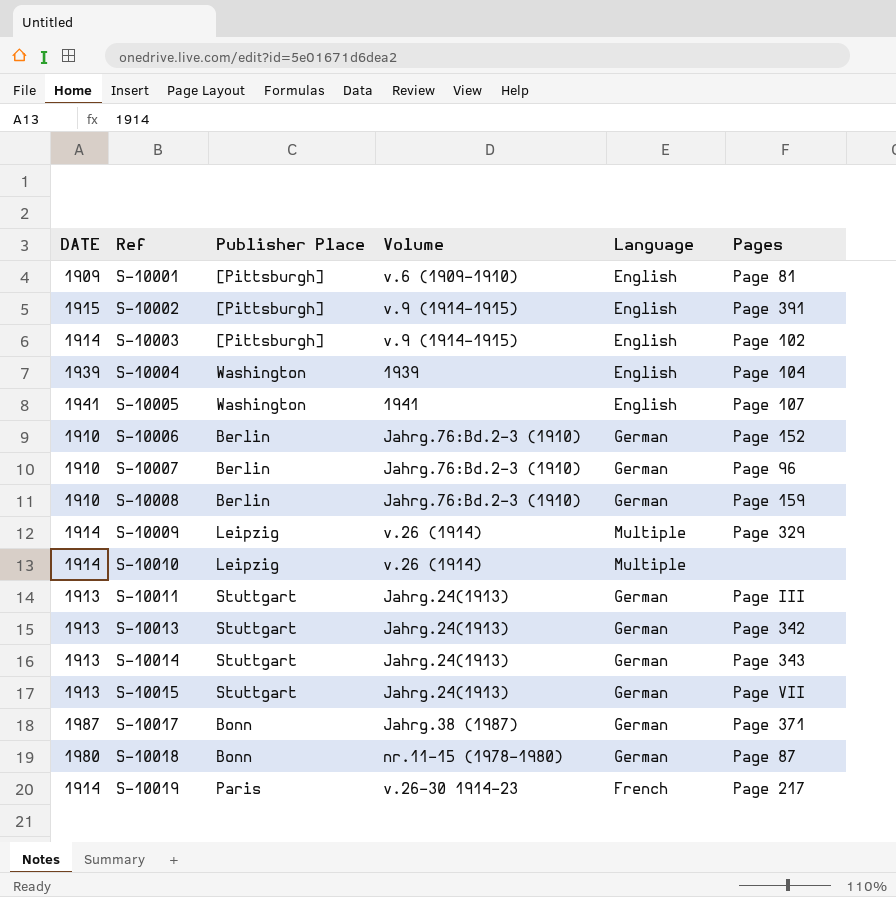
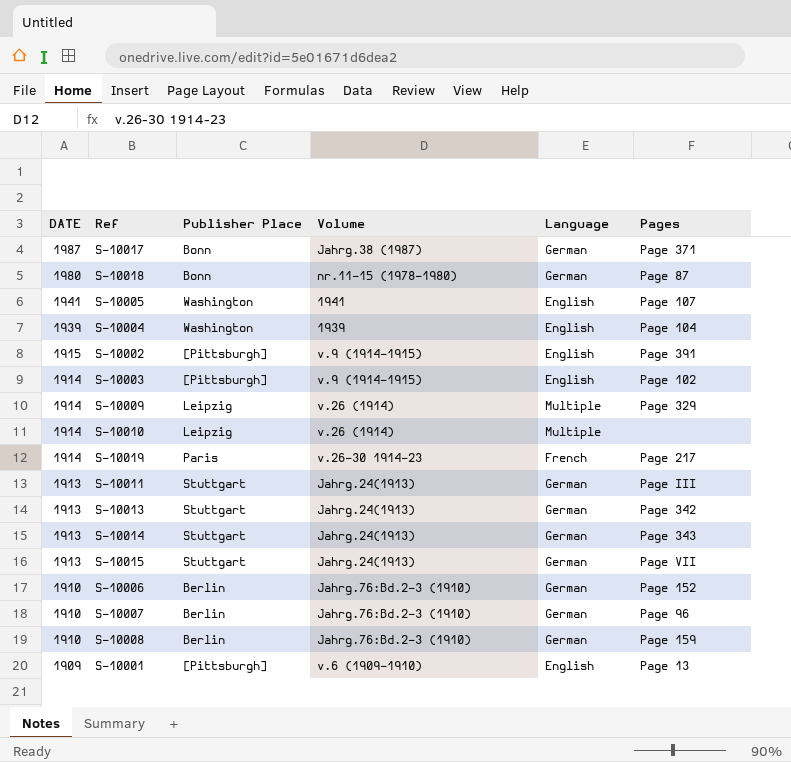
row order: Ref ascending -> DATE descending
S-10001 | Pages: Page 81 -> Page 13

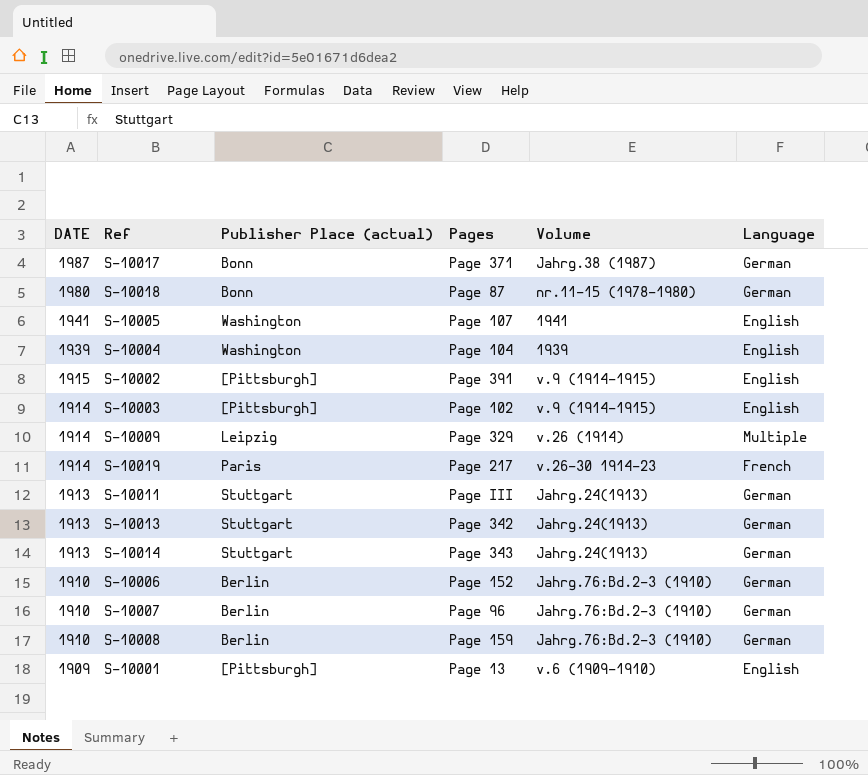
column name: Publisher Place -> Publisher Place (actual)
column Pages | position: 6 -> 4
row S-10010: 1914 | Leipzig | v.26 (1914) | Multiple | none -> none
row S-10015: 1913 | Stuttgart | Jahrg.24(1913) | German | Page VII -> none

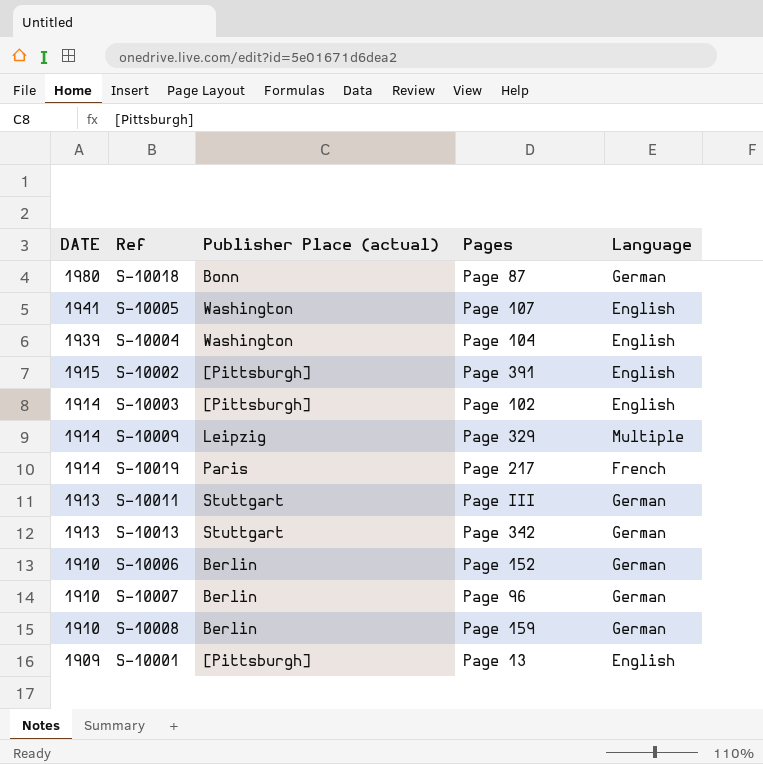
column Volume | position: 5 -> none
row S-10017: 1987 | Bonn | Page 371 | Jahrg.38 (1987) | German -> none
row S-10014: 1913 | Stuttgart | Page 343 | Jahrg.24(1913) | German -> none

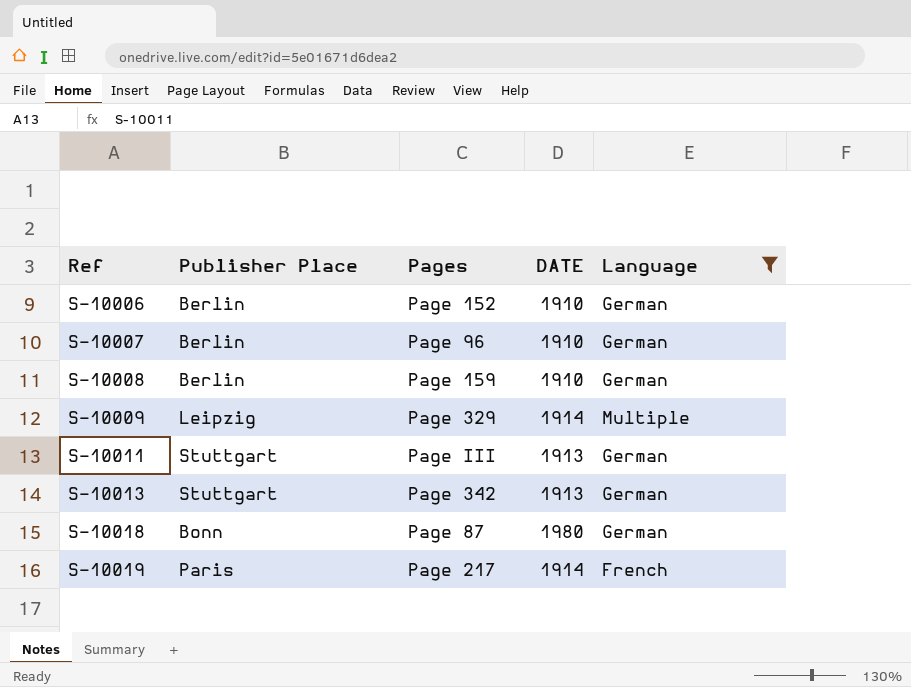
filter: none -> Language != English
row order: DATE descending -> Ref ascending
column name: Publisher Place (actual) -> Publisher Place
column DATE | position: 1 -> 4

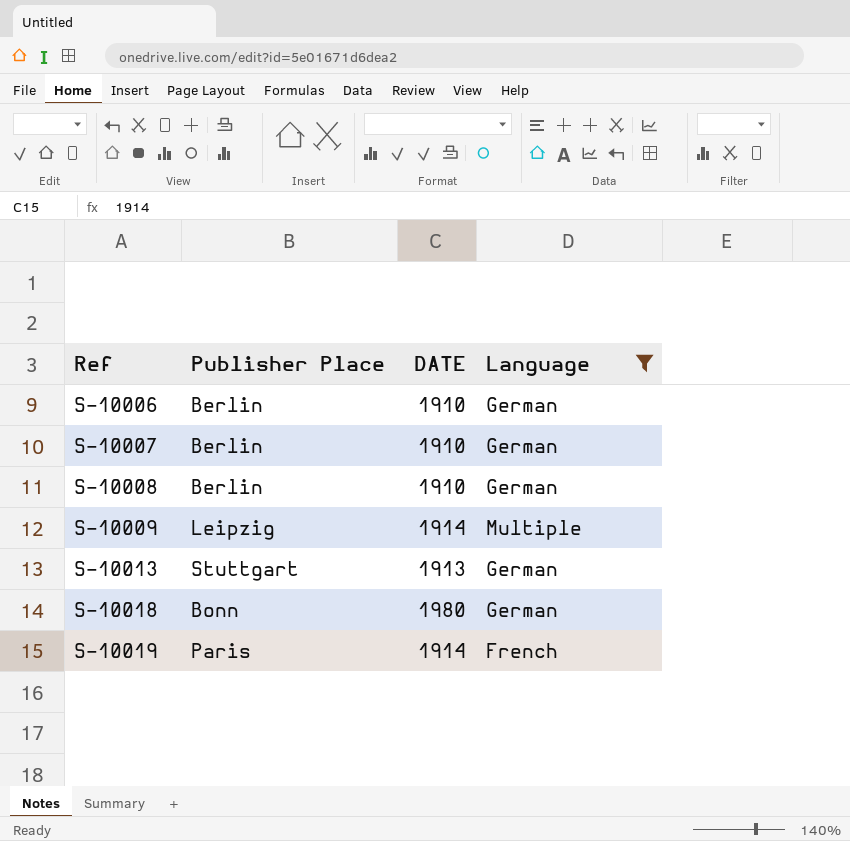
column Pages | position: 3 -> none
row S-10011: Stuttgart | Page III | 1913 | German -> none

